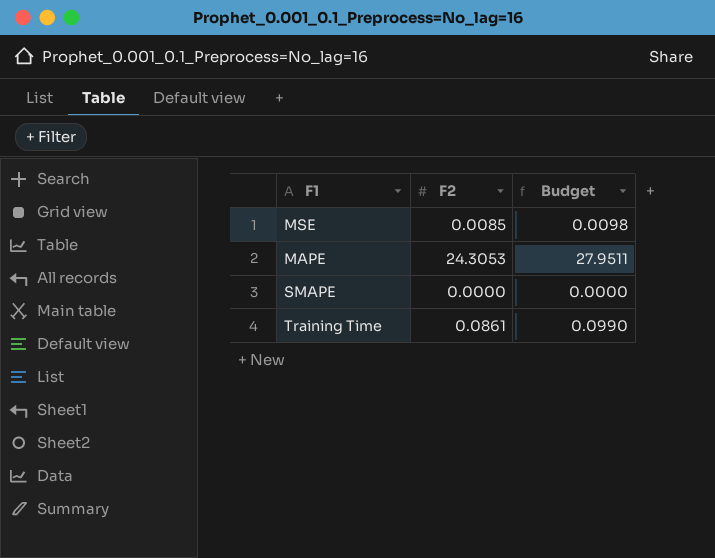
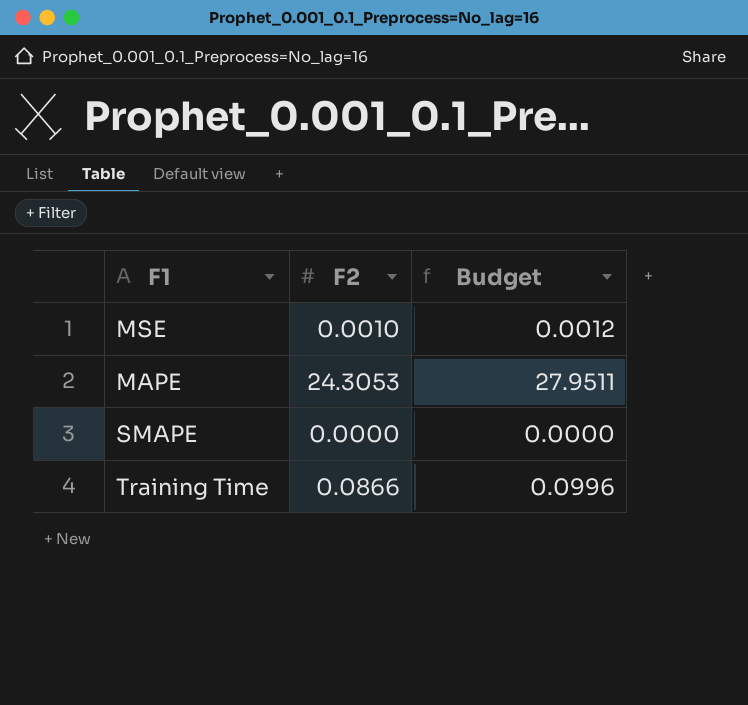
MSE | F2: 0.0085 -> 0.0010
MSE | Budget: 0.0098 -> 0.0012
Training Time | F2: 0.0861 -> 0.0866
Training Time | Budget: 0.0990 -> 0.0996

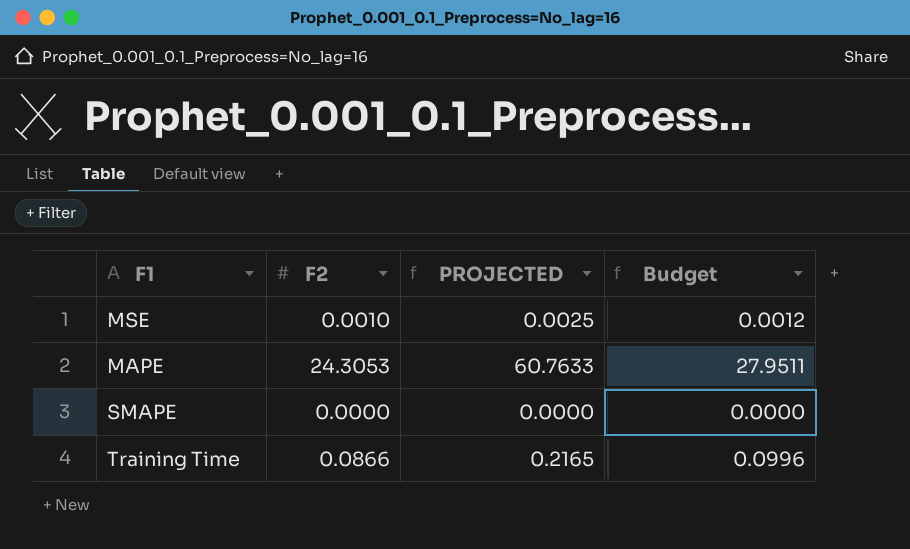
column PROJECTED | formula: none -> [F2] * 2.5

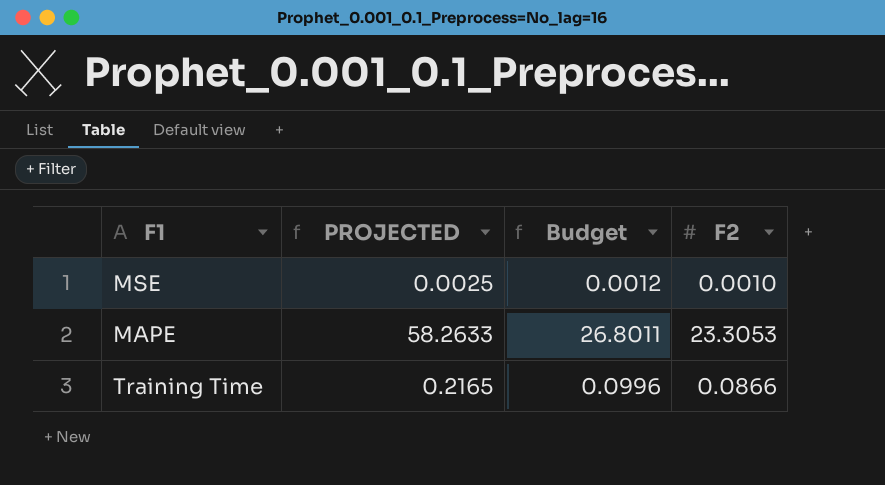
column F2 | position: 2 -> 4
row SMAPE: 0.0000 | 0.0000 | 0.0000 -> none
MAPE | PROJECTED: 60.7633 -> 58.2633
MAPE | Budget: 27.9511 -> 26.8011
MAPE | F2: 24.3053 -> 23.3053

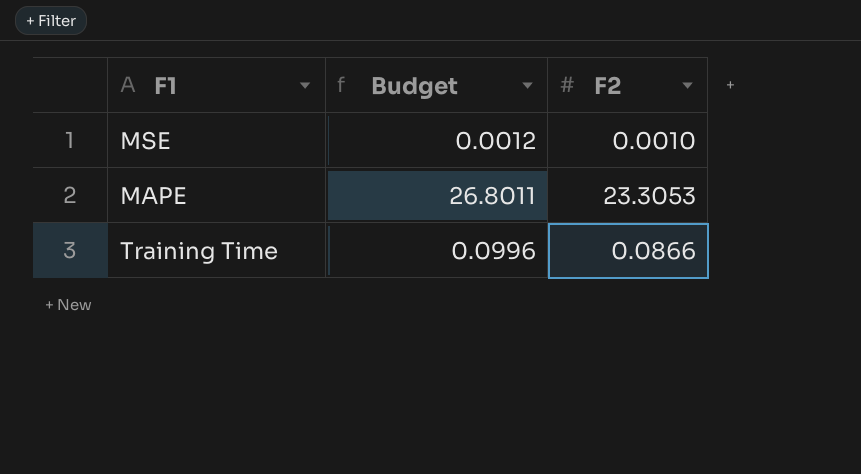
column PROJECTED | formula: [F2] * 2.5 -> none

